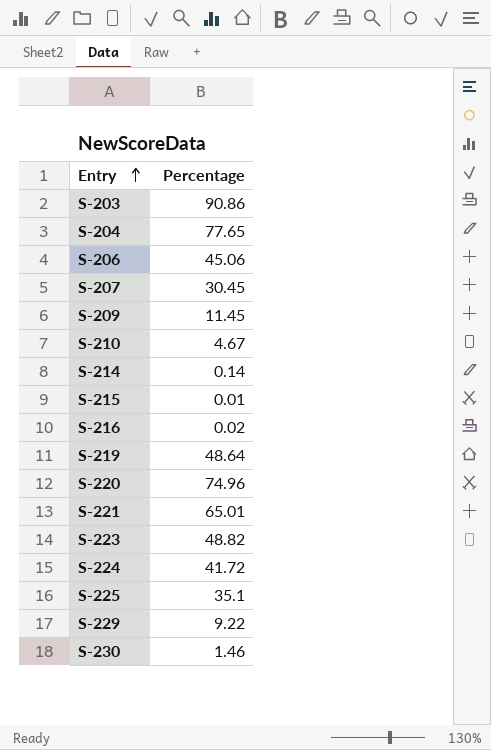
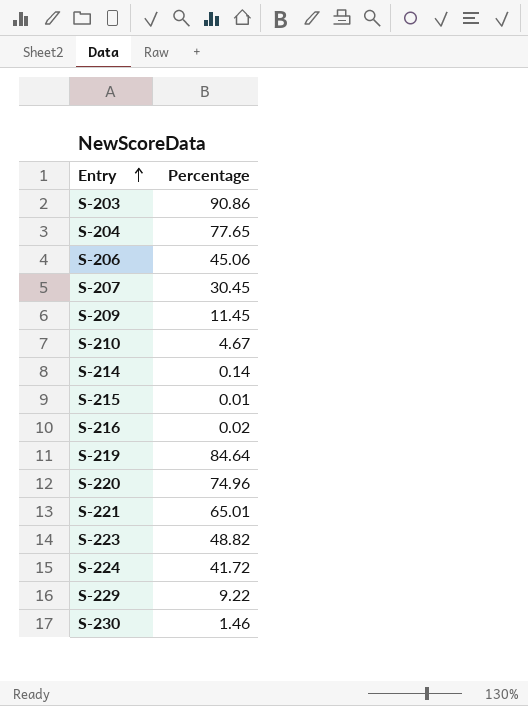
row S-225: 35.1 -> none
S-219 | Percentage: 48.64 -> 84.64

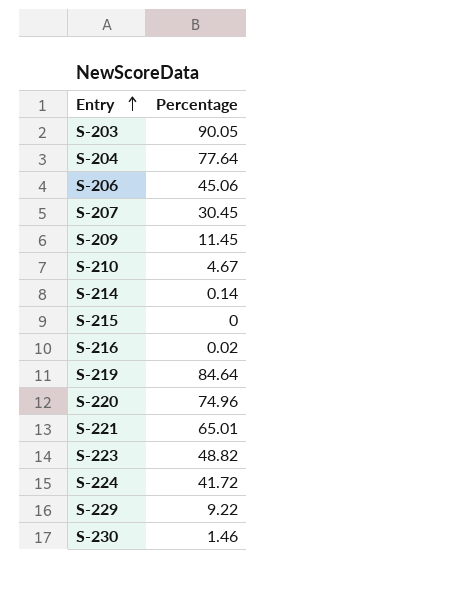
S-203 | Percentage: 90.86 -> 90.05
S-204 | Percentage: 77.65 -> 77.64
S-215 | Percentage: 0.01 -> 0

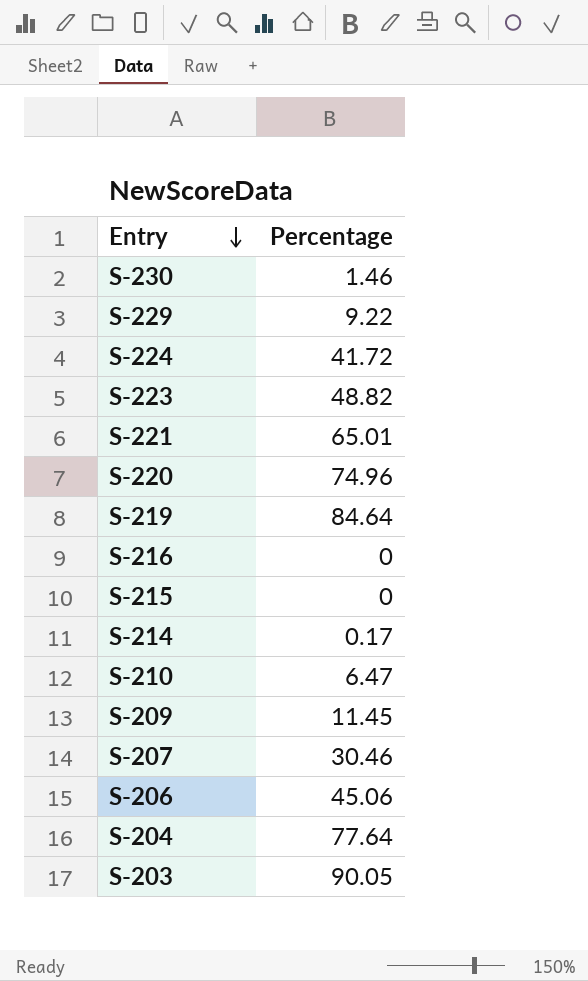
row order: Entry ascending -> Entry descending
S-216 | Percentage: 0.02 -> 0
S-214 | Percentage: 0.14 -> 0.17
S-210 | Percentage: 4.67 -> 6.47
S-207 | Percentage: 30.45 -> 30.46

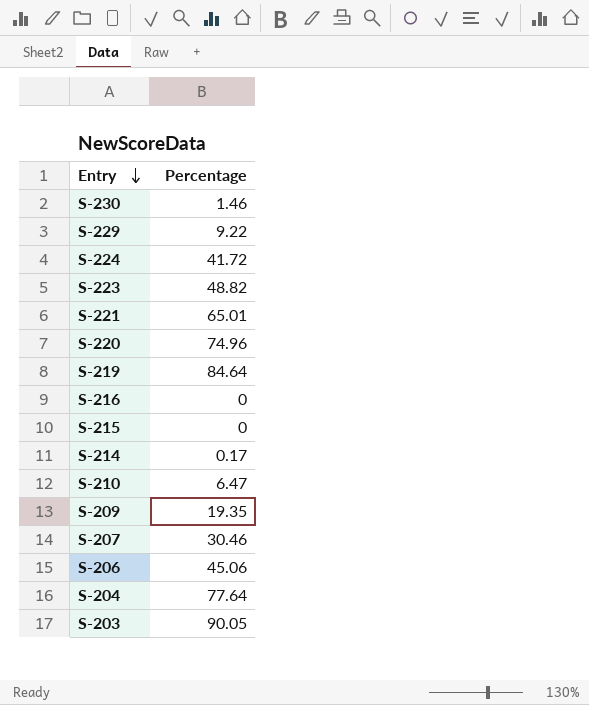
S-209 | Percentage: 11.45 -> 19.35

